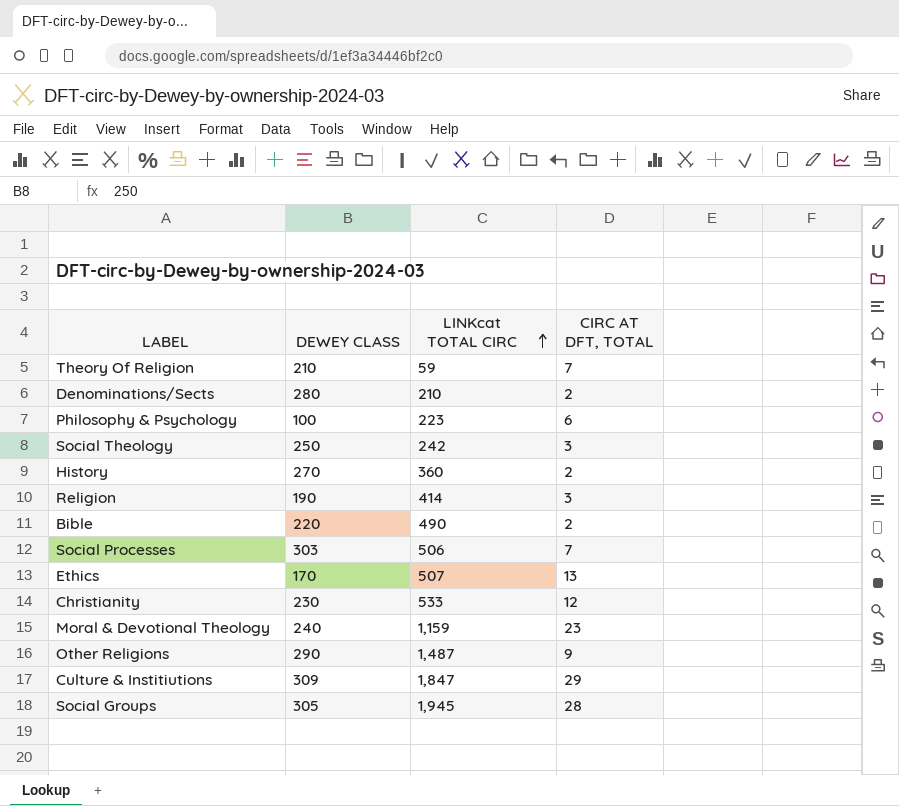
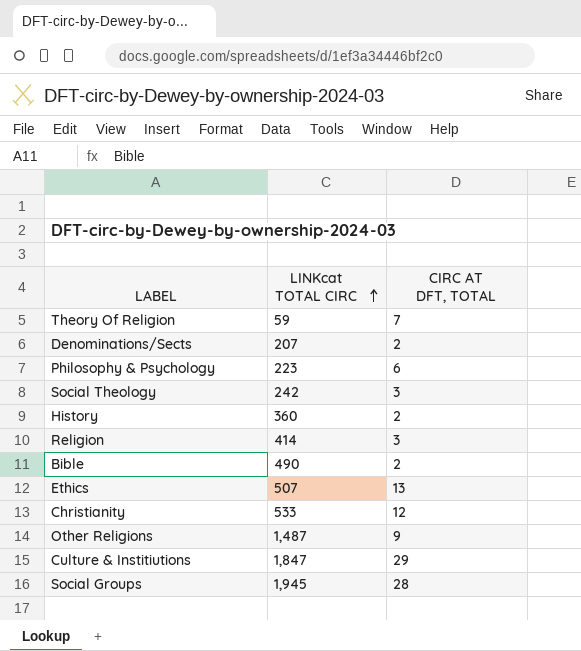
column DEWEY CLASS | position: 2 -> none
row Social Processes: 303 | 506 | 7 -> none
row Moral & Devotional Theology: 240 | 1,159 | 23 -> none
Denominations/Sects | LINKcat TOTAL CIRC: 210 -> 207

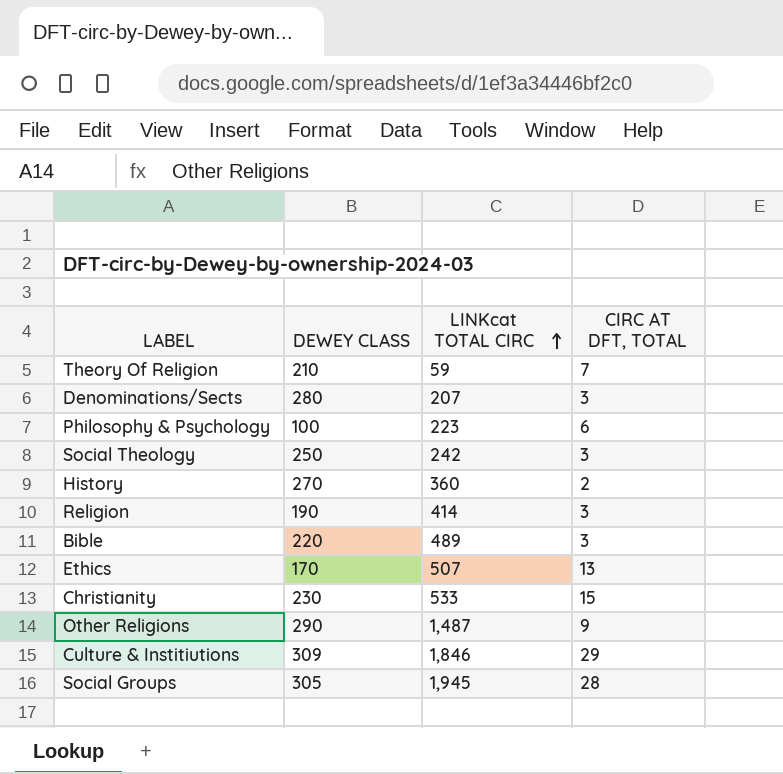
column DEWEY CLASS | position: none -> 2
Denominations/Sects | CIRC AT DFT, TOTAL: 2 -> 3
Bible | LINKcat TOTAL CIRC: 490 -> 489
Bible | CIRC AT DFT, TOTAL: 2 -> 3
Christianity | CIRC AT DFT, TOTAL: 12 -> 15
Culture & Institiutions | LINKcat TOTAL CIRC: 1,847 -> 1,846

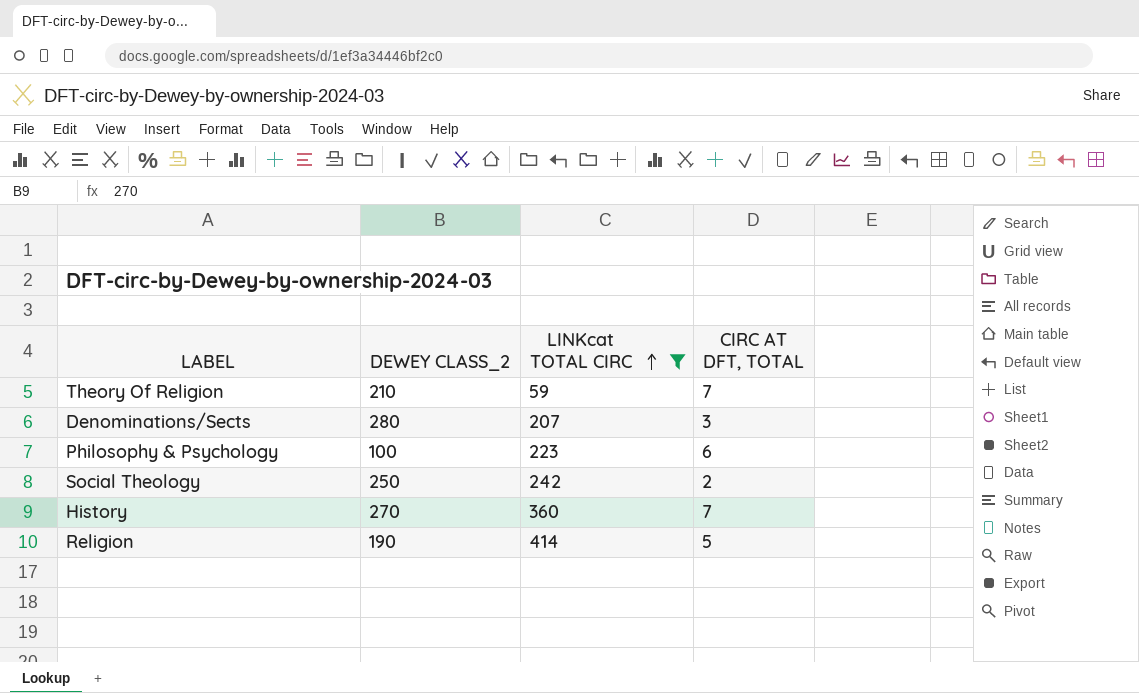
filter: none -> LINKcat TOTAL CIRC <= 414
column name: DEWEY CLASS -> DEWEY CLASS_2
Social Theology | CIRC AT DFT, TOTAL: 3 -> 2
History | CIRC AT DFT, TOTAL: 2 -> 7
Religion | CIRC AT DFT, TOTAL: 3 -> 5

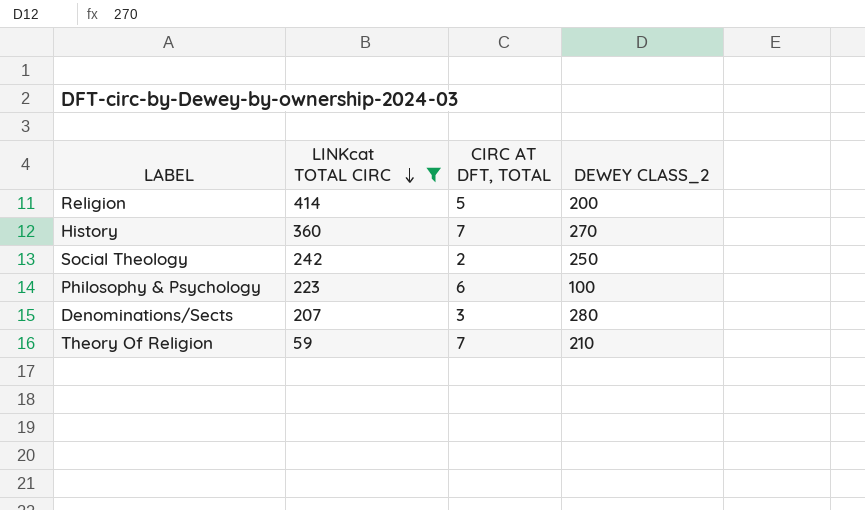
row order: LINKcat TOTAL CIRC ascending -> LINKcat TOTAL CIRC descending
column DEWEY CLASS_2 | position: 2 -> 4
Religion | DEWEY CLASS_2: 190 -> 200

